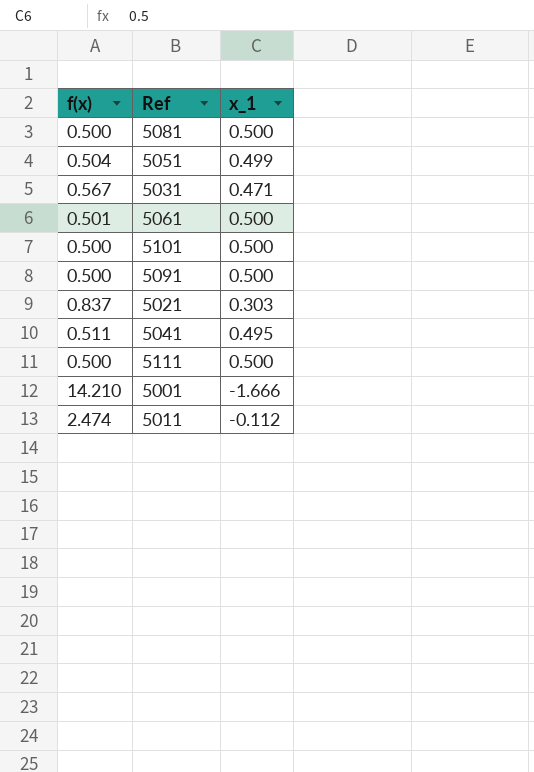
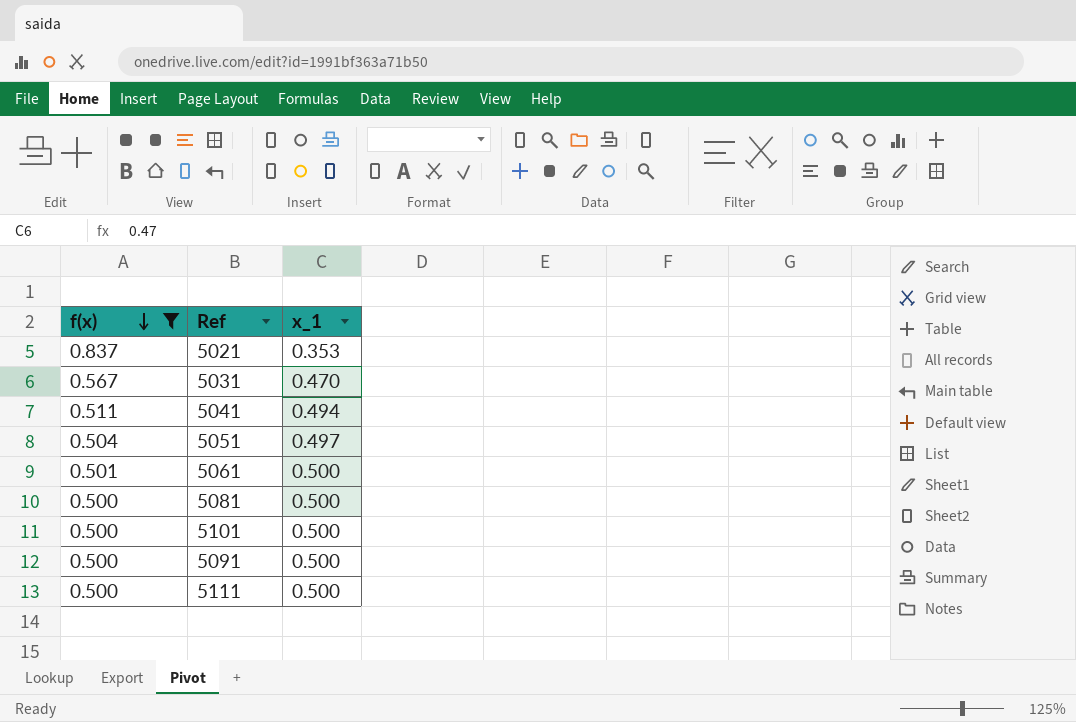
filter: none -> f(x) <= 0.837
row order: none -> f(x) descending
5021 | x_1: 0.303 -> 0.353
5031 | x_1: 0.471 -> 0.470
5041 | x_1: 0.495 -> 0.494
5051 | x_1: 0.499 -> 0.497

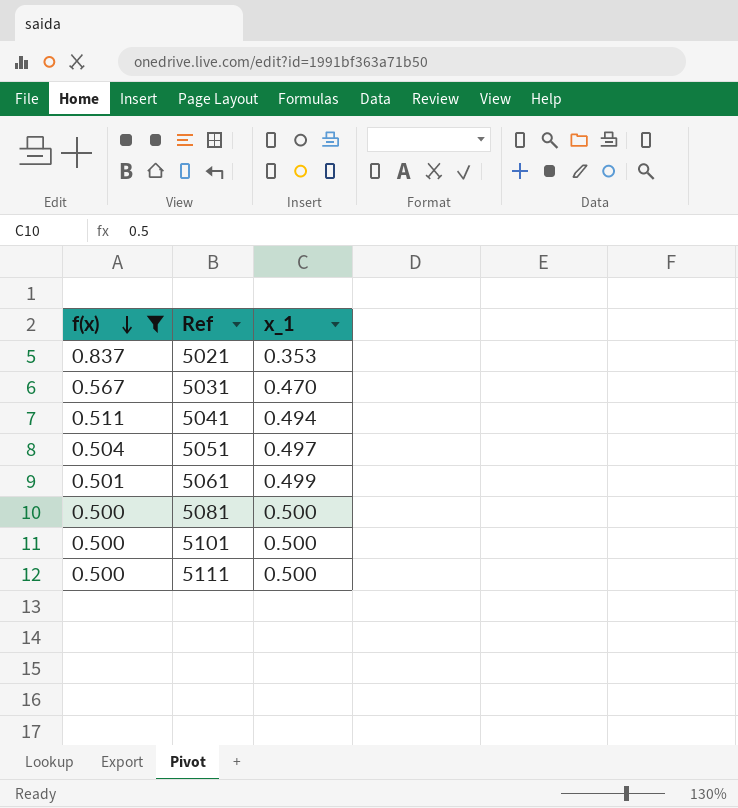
row 5091: 0.500 | 0.500 -> none
5061 | x_1: 0.500 -> 0.499

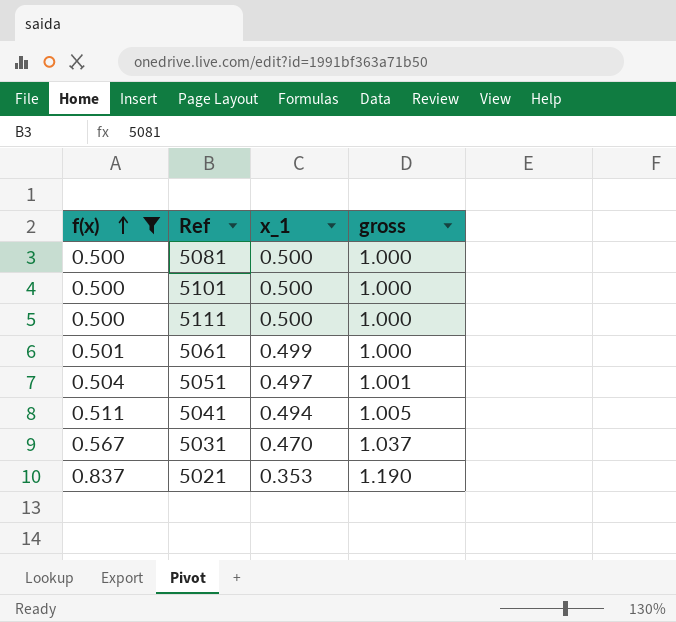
row order: f(x) descending -> f(x) ascending
column gross | formula: none -> [f(x)] + [x_1]

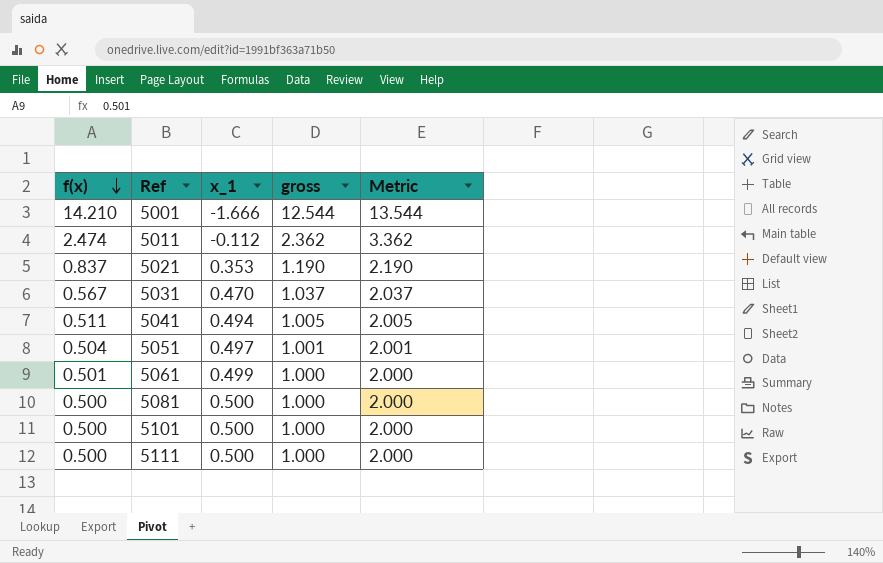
filter: f(x) <= 0.837 -> none
row order: f(x) ascending -> f(x) descending
column Metric | formula: none -> [gross] + 1

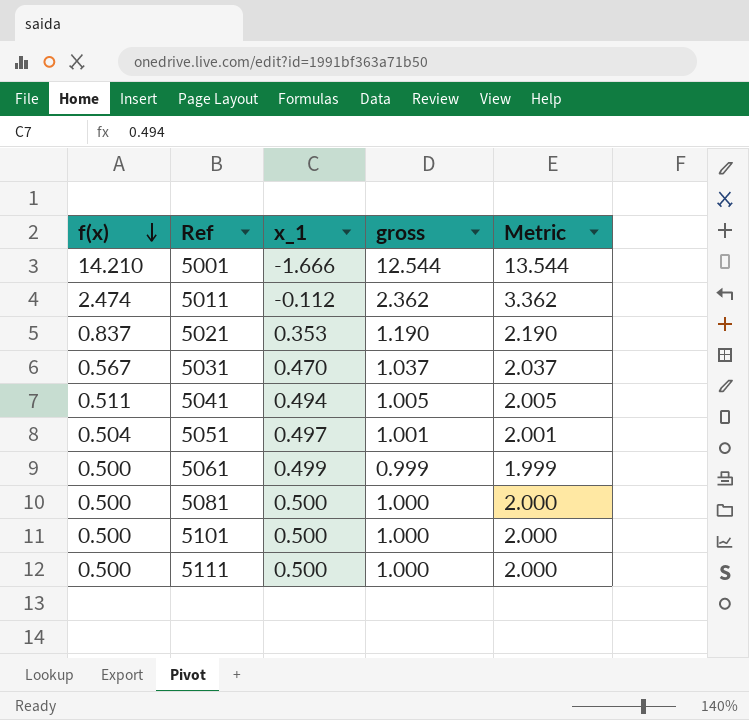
5061 | f(x): 0.501 -> 0.500
5061 | gross: 1.000 -> 0.999
5061 | Metric: 2.000 -> 1.999

